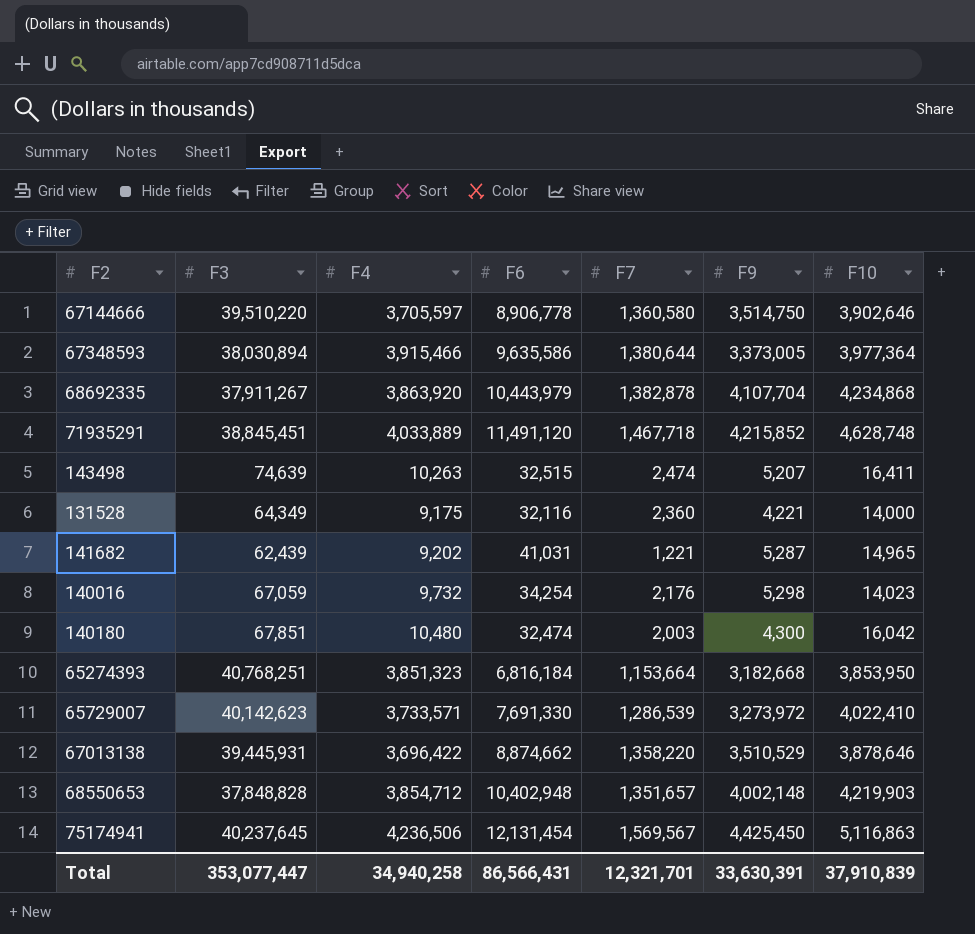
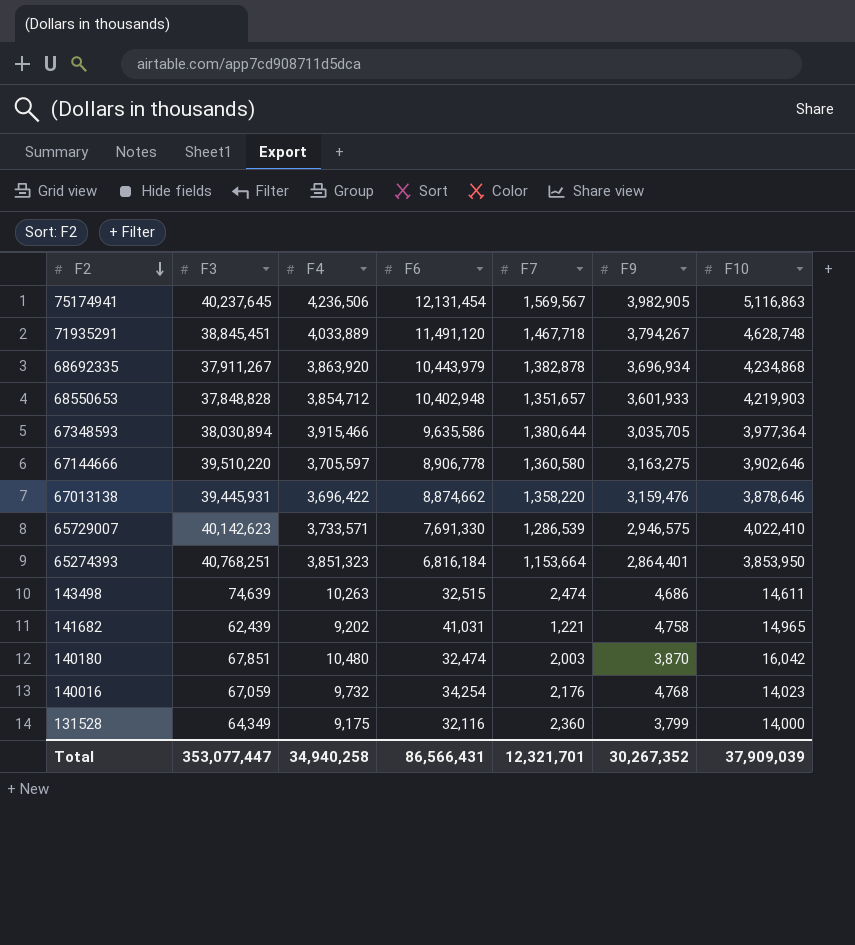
row order: none -> F2 descending
75174941 | F9: 4,425,450 -> 3,982,905
71935291 | F9: 4,215,852 -> 3,794,267
68692335 | F9: 4,107,704 -> 3,696,934
68550653 | F9: 4,002,148 -> 3,601,933
67348593 | F9: 3,373,005 -> 3,035,705
67144666 | F9: 3,514,750 -> 3,163,275
67013138 | F9: 3,510,529 -> 3,159,476
65729007 | F9: 3,273,972 -> 2,946,575
65274393 | F9: 3,182,668 -> 2,864,401
143498 | F9: 5,207 -> 4,686
143498 | F10: 16,411 -> 14,611
141682 | F9: 5,287 -> 4,758
140180 | F9: 4,300 -> 3,870
140016 | F9: 5,298 -> 4,768
131528 | F9: 4,221 -> 3,799
Total | F9: 33,630,391 -> 30,267,352
Total | F10: 37,910,839 -> 37,909,039

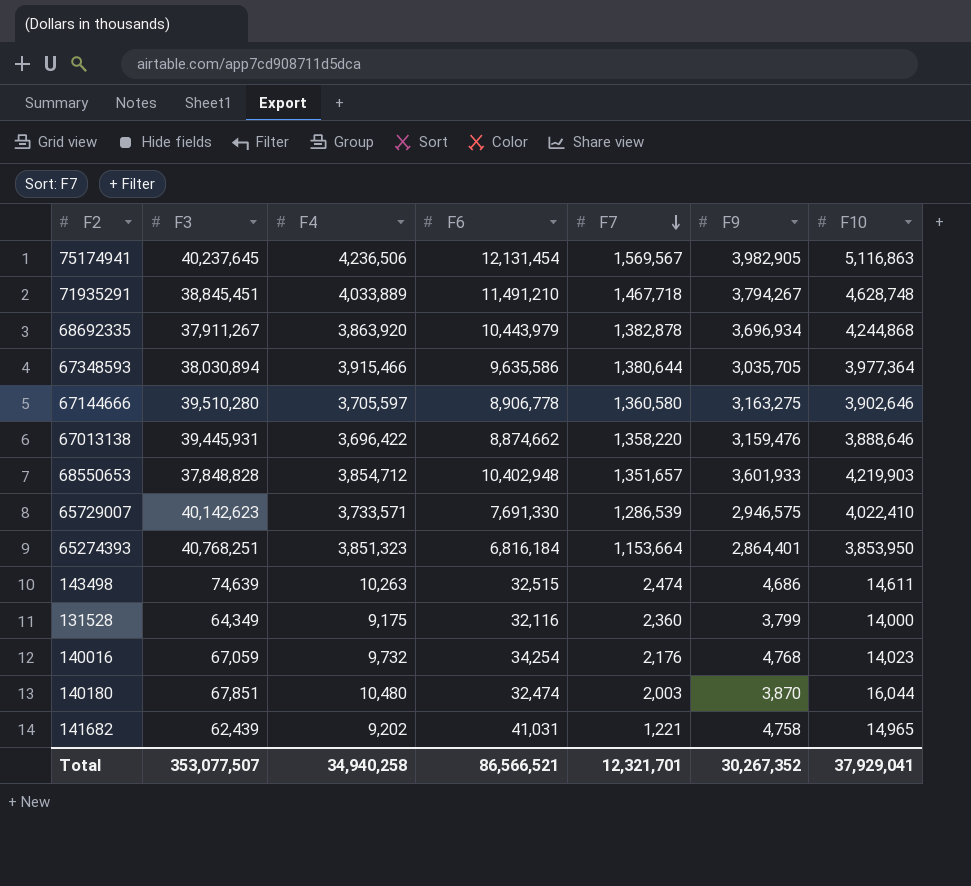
row order: F2 descending -> F7 descending
71935291 | F6: 11,491,120 -> 11,491,210
68692335 | F10: 4,234,868 -> 4,244,868
67144666 | F3: 39,510,220 -> 39,510,280
67013138 | F10: 3,878,646 -> 3,888,646
140180 | F10: 16,042 -> 16,044
Total | F3: 353,077,447 -> 353,077,507
Total | F6: 86,566,431 -> 86,566,521
Total | F10: 37,909,039 -> 37,929,041

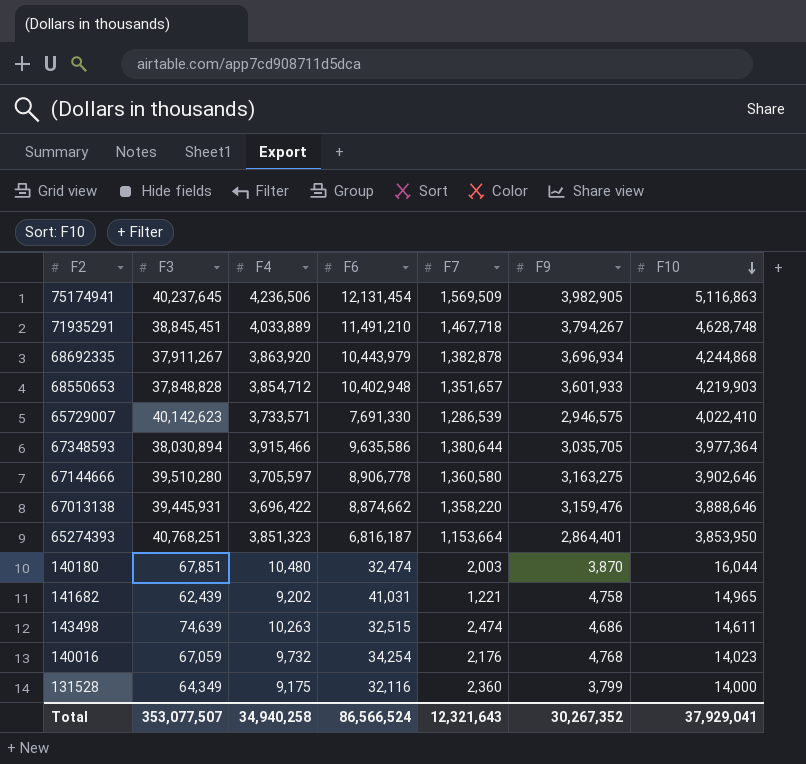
row order: F7 descending -> F10 descending
75174941 | F7: 1,569,567 -> 1,569,509
65274393 | F6: 6,816,184 -> 6,816,187
Total | F6: 86,566,521 -> 86,566,524
Total | F7: 12,321,701 -> 12,321,643

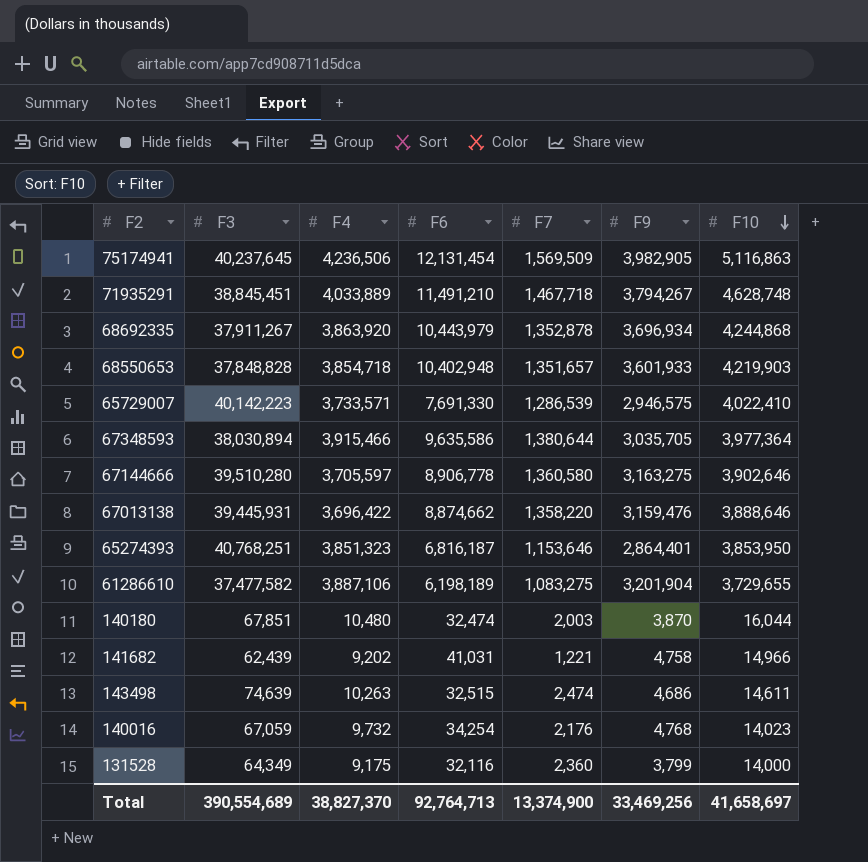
68692335 | F7: 1,382,878 -> 1,352,878
68550653 | F4: 3,854,712 -> 3,854,718
65729007 | F3: 40,142,623 -> 40,142,223
65274393 | F7: 1,153,664 -> 1,153,646
row 61286610: none -> 37,477,582 | 3,887,106 | 6,198,189 | 1,083,275 | 3,201,904 | 3,729,655
141682 | F10: 14,965 -> 14,966
Total | F3: 353,077,507 -> 390,554,689
Total | F4: 34,940,258 -> 38,827,370
Total | F6: 86,566,524 -> 92,764,713
Total | F7: 12,321,643 -> 13,374,900
Total | F9: 30,267,352 -> 33,469,256
Total | F10: 37,929,041 -> 41,658,697

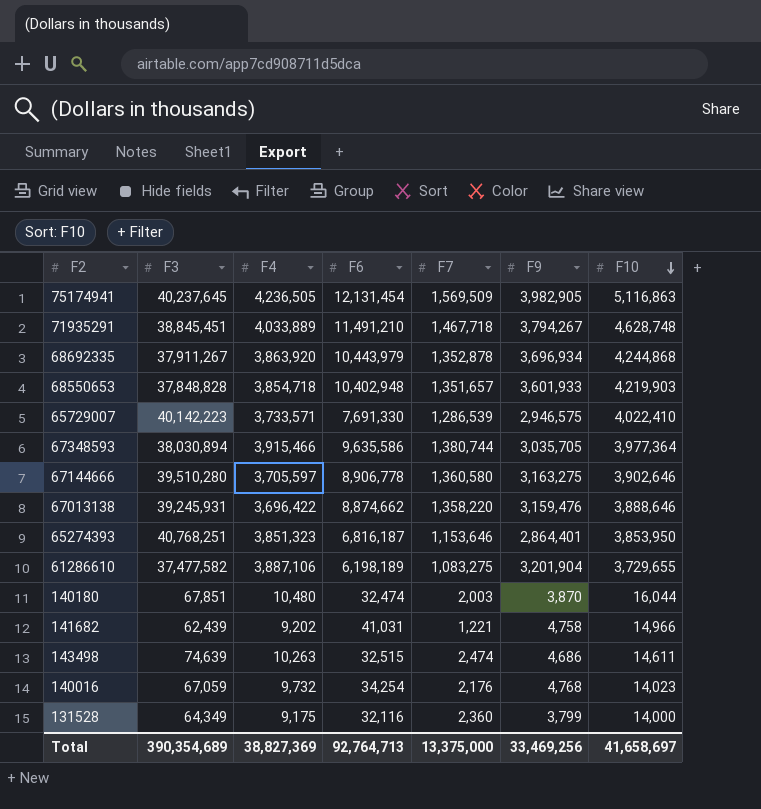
75174941 | F4: 4,236,506 -> 4,236,505
67348593 | F7: 1,380,644 -> 1,380,744
67013138 | F3: 39,445,931 -> 39,245,931
Total | F3: 390,554,689 -> 390,354,689
Total | F4: 38,827,370 -> 38,827,369
Total | F7: 13,374,900 -> 13,375,000

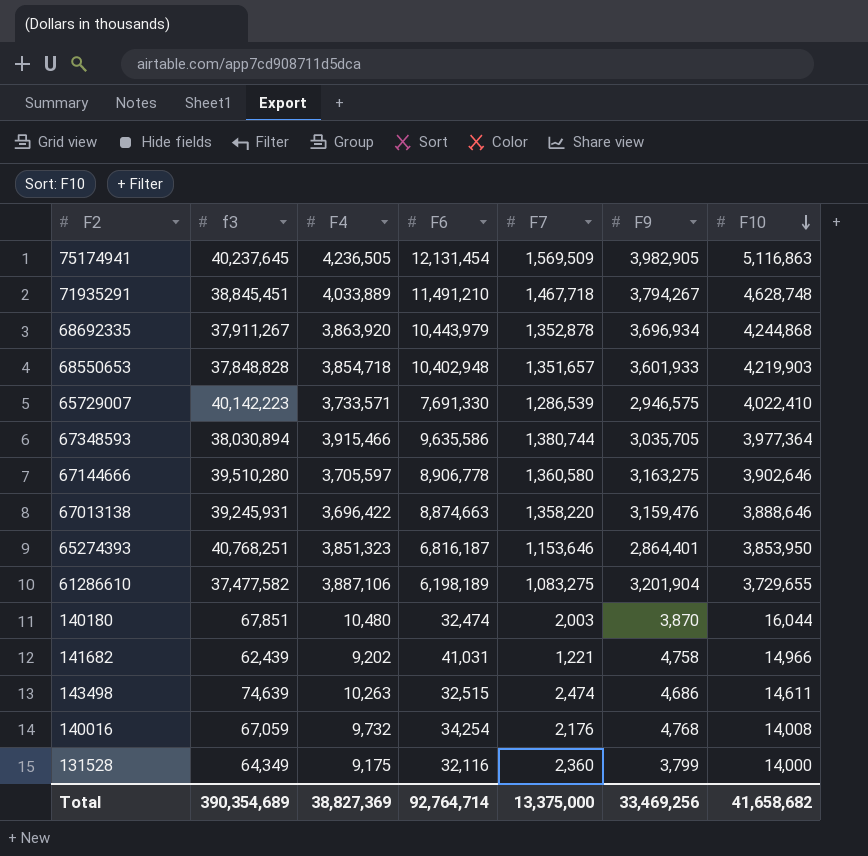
column name: F3 -> f3
67013138 | F6: 8,874,662 -> 8,874,663
140016 | F10: 14,023 -> 14,008
Total | F6: 92,764,713 -> 92,764,714
Total | F10: 41,658,697 -> 41,658,682

